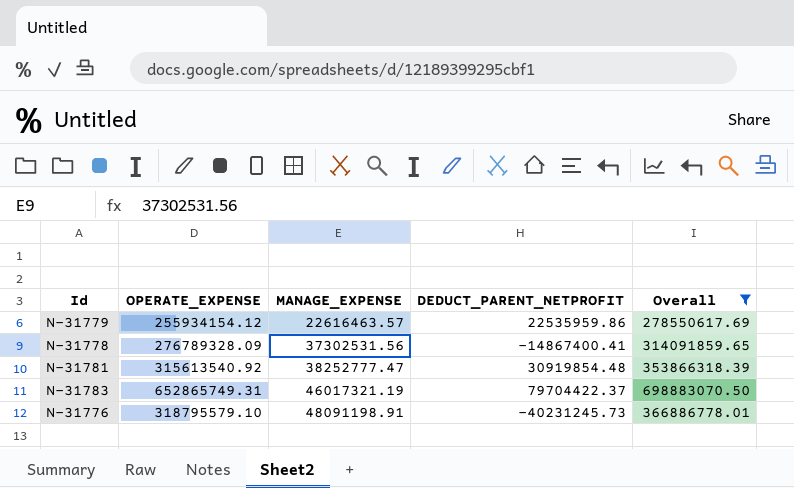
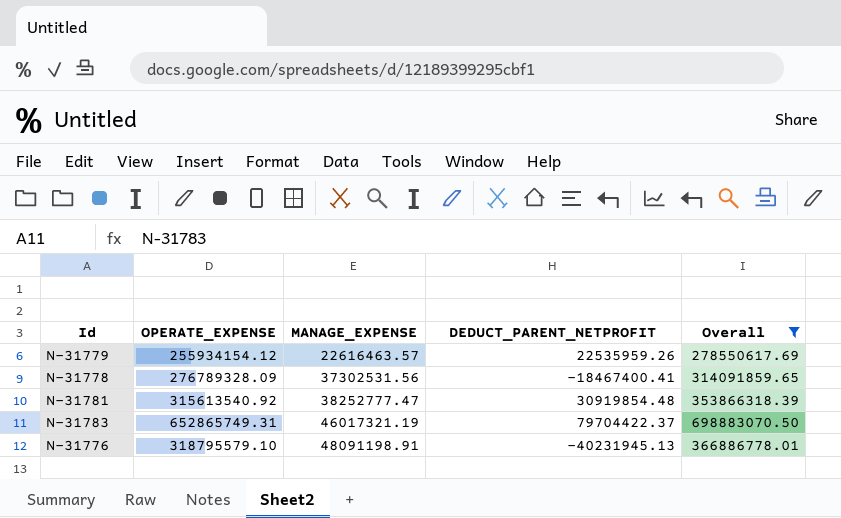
N-31779 | DEDUCT_PARENT_NETPROFIT: 22535959.86 -> 22535959.26
N-31778 | DEDUCT_PARENT_NETPROFIT: -14867400.41 -> -18467400.41
N-31776 | DEDUCT_PARENT_NETPROFIT: -40231245.73 -> -40231945.13

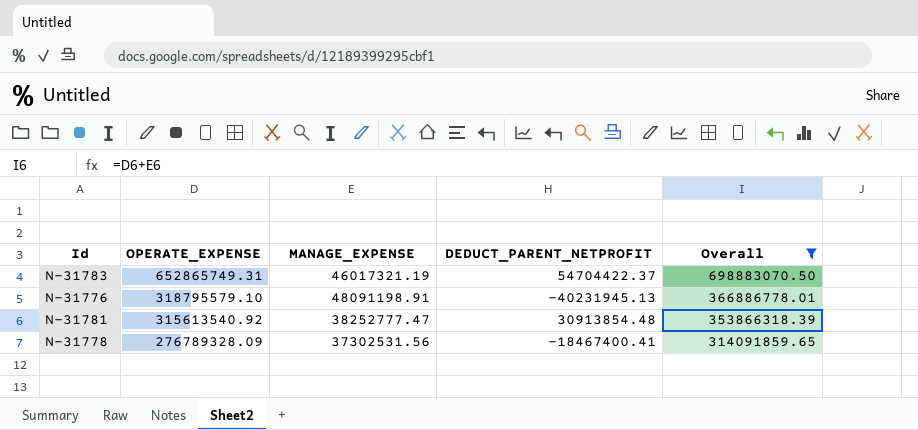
row order: MANAGE_EXPENSE ascending -> OPERATE_EXPENSE descending
row N-31779: 255934154.12 | 22616463.57 | 22535959.26 | 278550617.69 -> none
N-31783 | DEDUCT_PARENT_NETPROFIT: 79704422.37 -> 54704422.37
N-31781 | DEDUCT_PARENT_NETPROFIT: 30919854.48 -> 30913854.48

